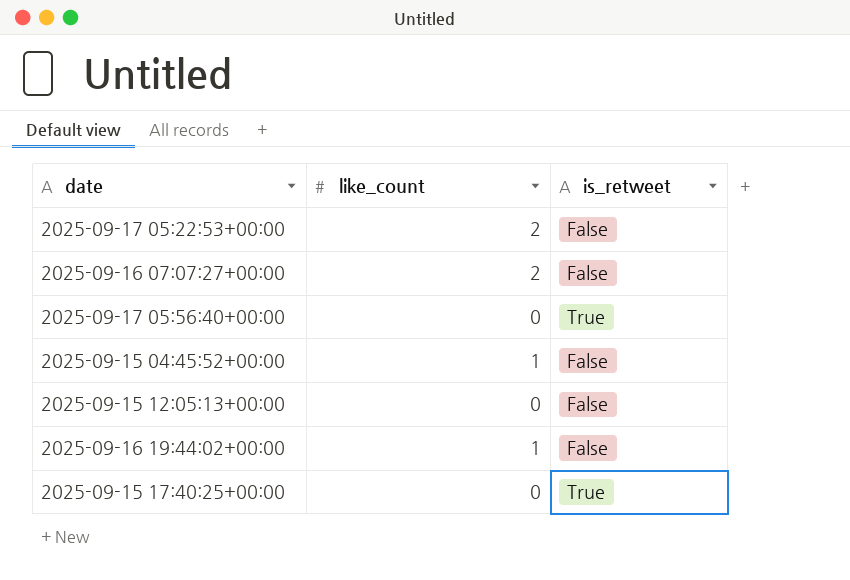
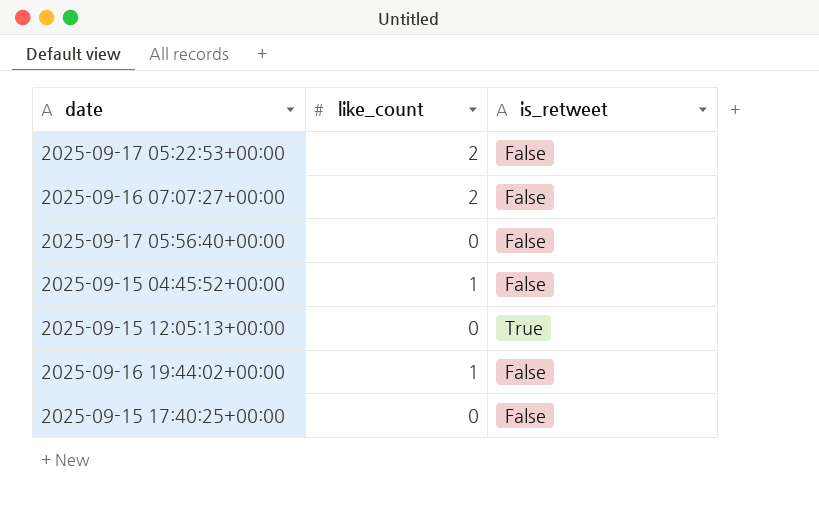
2025-09-17 05:56:40+00:00 | is_retweet: True -> False
2025-09-15 12:05:13+00:00 | is_retweet: False -> True
2025-09-15 17:40:25+00:00 | is_retweet: True -> False

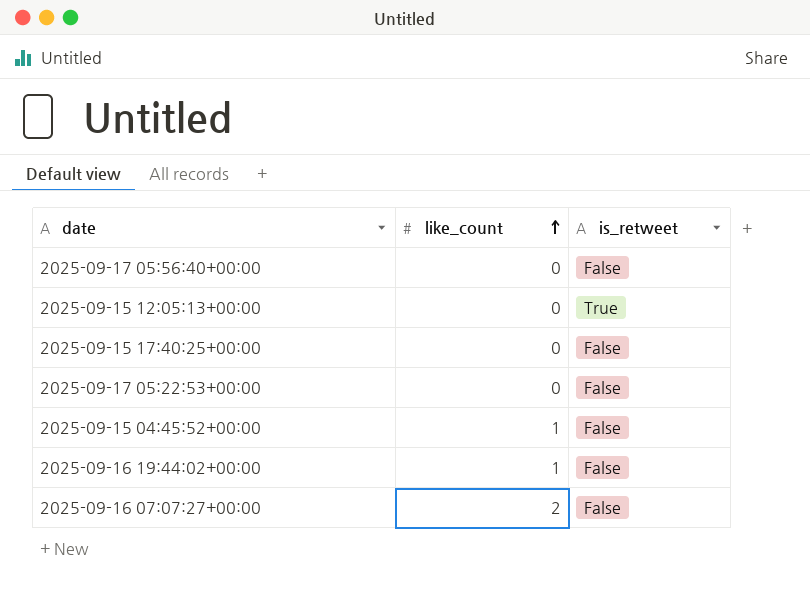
row order: none -> like_count ascending
2025-09-17 05:22:53+00:00 | like_count: 2 -> 0

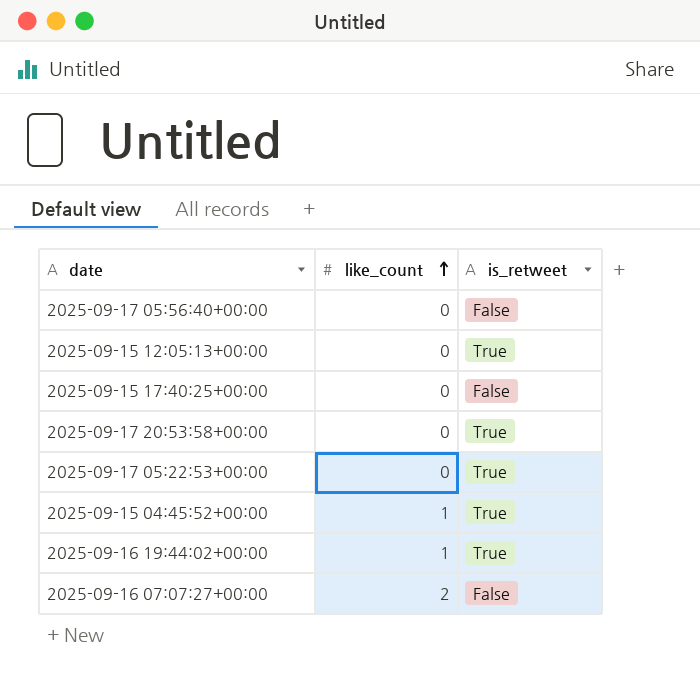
row 2025-09-17 20:53:58+00:00: none -> 0 | True
2025-09-17 05:22:53+00:00 | is_retweet: False -> True
2025-09-15 04:45:52+00:00 | is_retweet: False -> True
2025-09-16 19:44:02+00:00 | is_retweet: False -> True

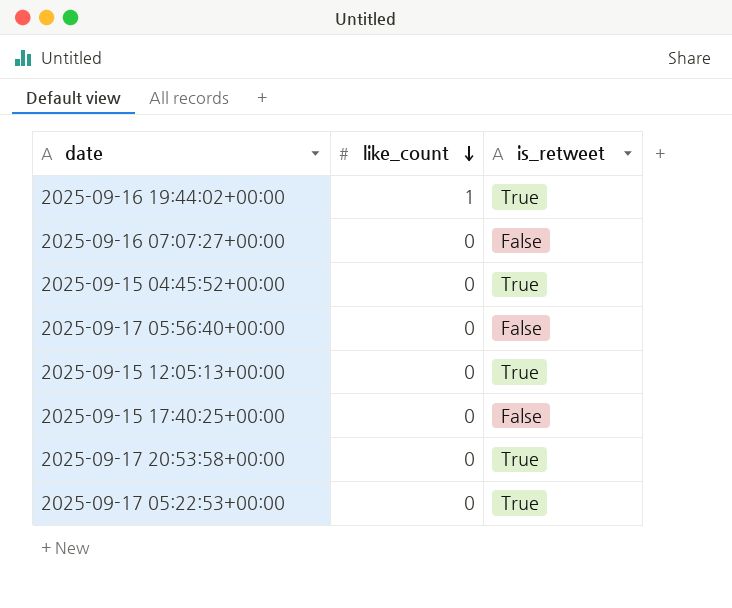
row order: like_count ascending -> like_count descending
2025-09-16 07:07:27+00:00 | like_count: 2 -> 0
2025-09-15 04:45:52+00:00 | like_count: 1 -> 0

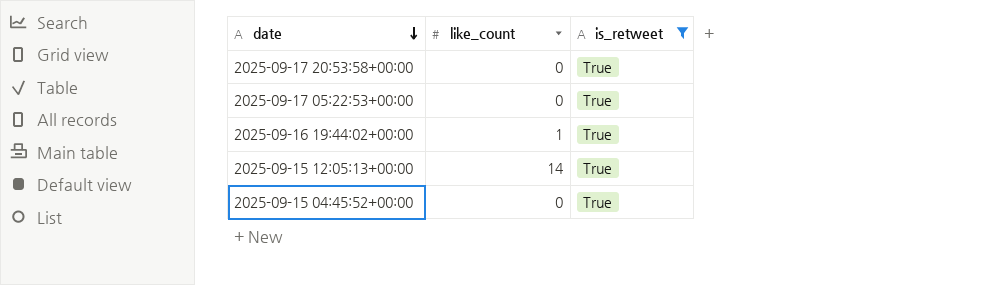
filter: none -> is_retweet = True
row order: like_count descending -> date descending
2025-09-15 12:05:13+00:00 | like_count: 0 -> 14

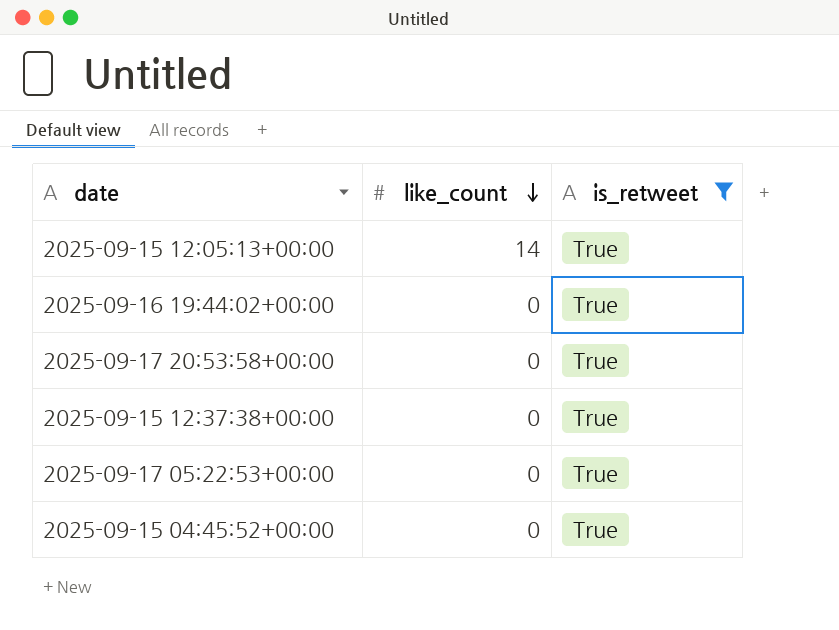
row order: date descending -> like_count descending
2025-09-16 19:44:02+00:00 | like_count: 1 -> 0
row 2025-09-15 12:37:38+00:00: none -> 0 | True

